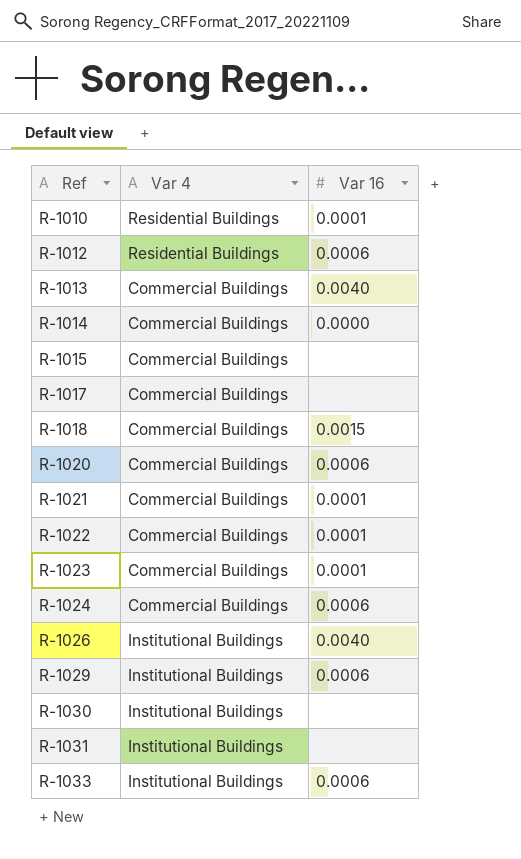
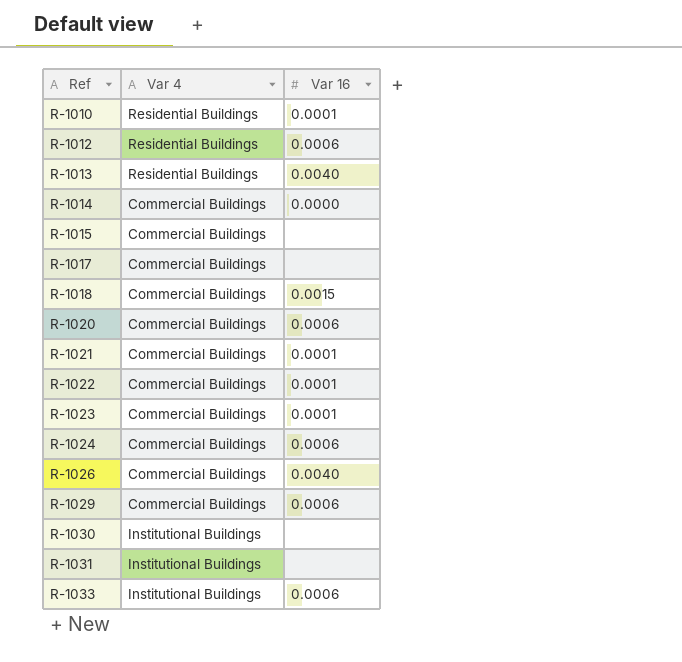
R-1013 | Var 4: Commercial Buildings -> Residential Buildings
R-1026 | Var 4: Institutional Buildings -> Commercial Buildings
R-1029 | Var 4: Institutional Buildings -> Commercial Buildings

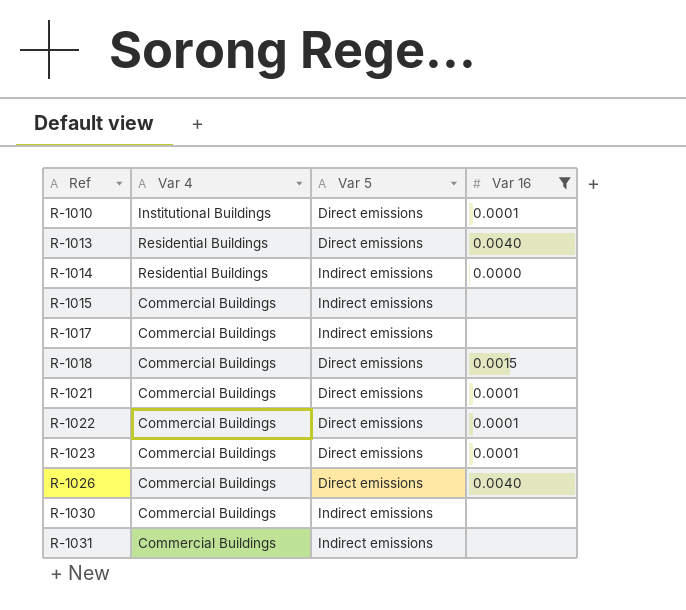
filter: none -> Var 16 != 0.0006
column Var 5 | position: none -> 3
R-1010 | Var 4: Residential Buildings -> Institutional Buildings
R-1014 | Var 4: Commercial Buildings -> Residential Buildings
R-1030 | Var 4: Institutional Buildings -> Commercial Buildings
R-1031 | Var 4: Institutional Buildings -> Commercial Buildings

